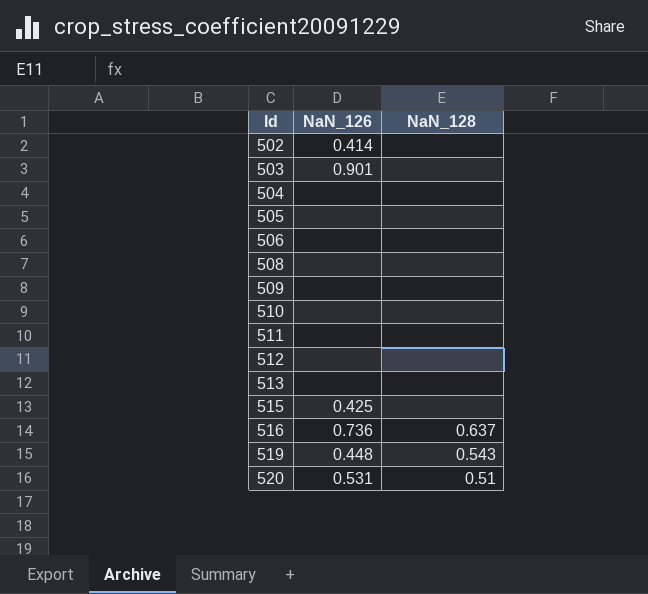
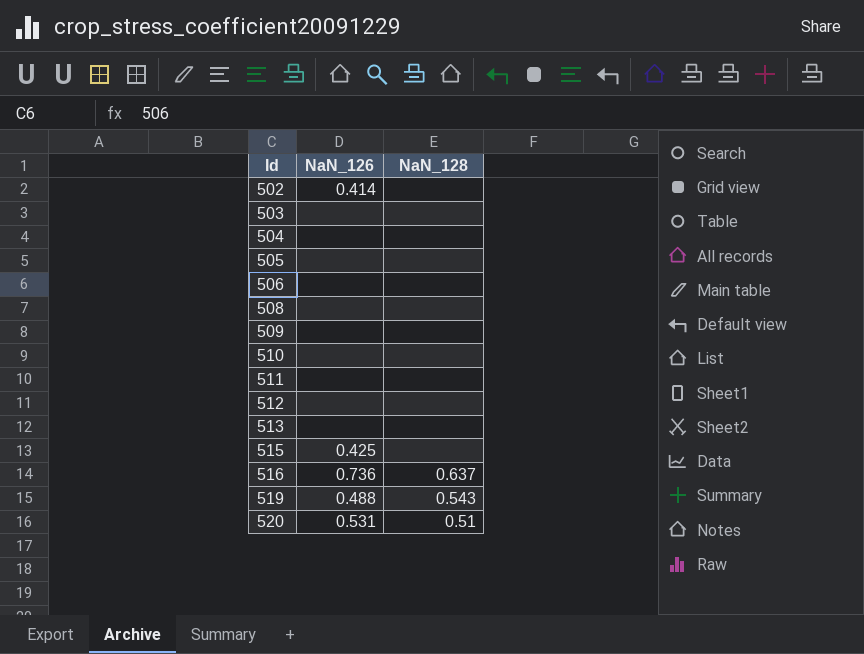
503 | NaN_126: 0.901 -> none
519 | NaN_126: 0.448 -> 0.488

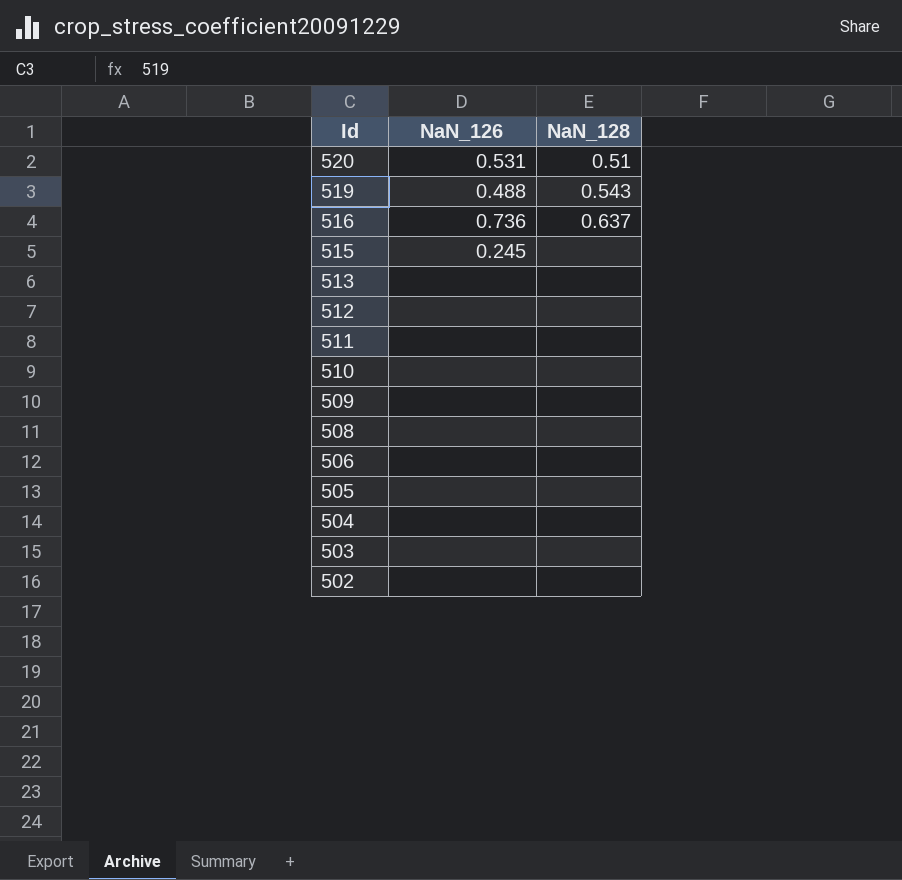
row order: Id ascending -> Id descending
515 | NaN_126: 0.425 -> 0.245
502 | NaN_126: 0.414 -> none

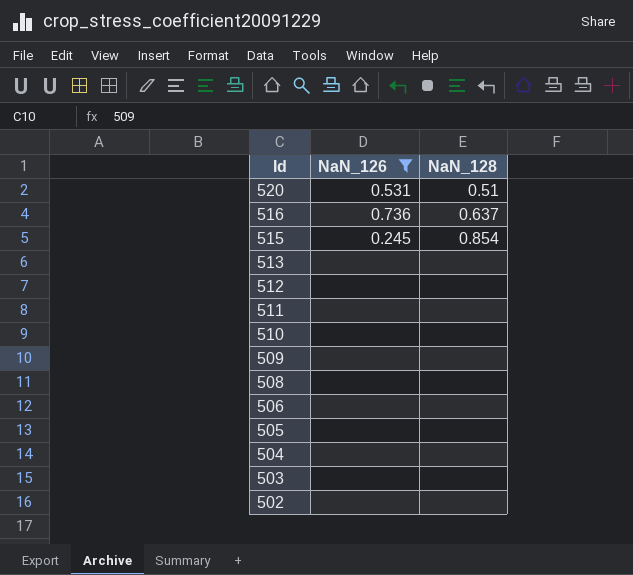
filter: none -> NaN_126 != 0.488
515 | NaN_128: none -> 0.854

